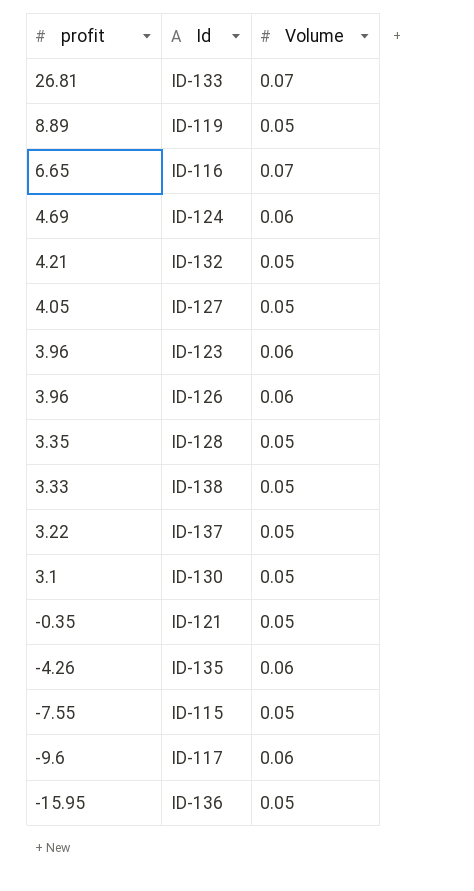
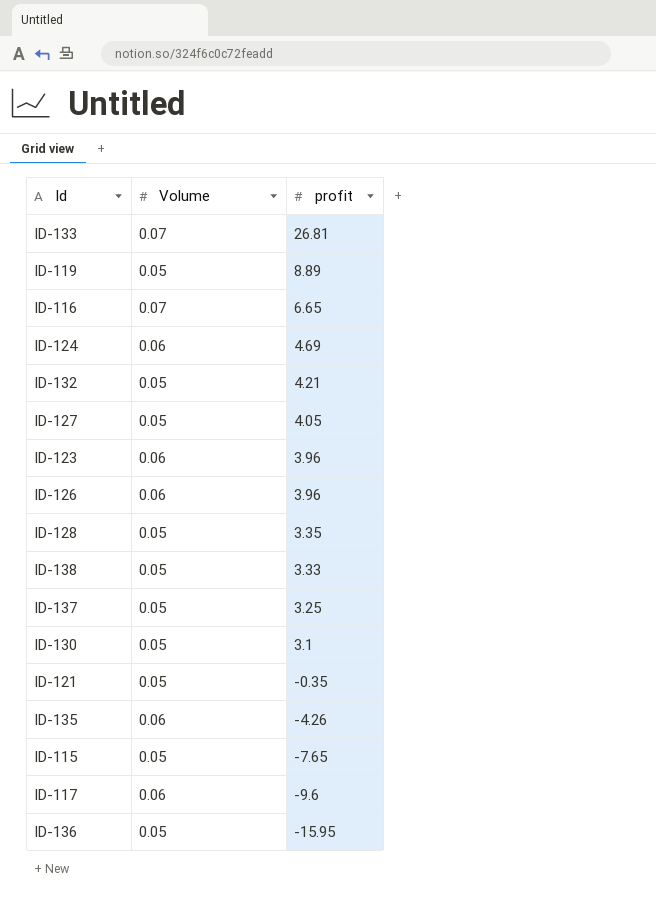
column profit | position: 1 -> 3
ID-137 | profit: 3.22 -> 3.25
ID-115 | profit: -7.55 -> -7.65

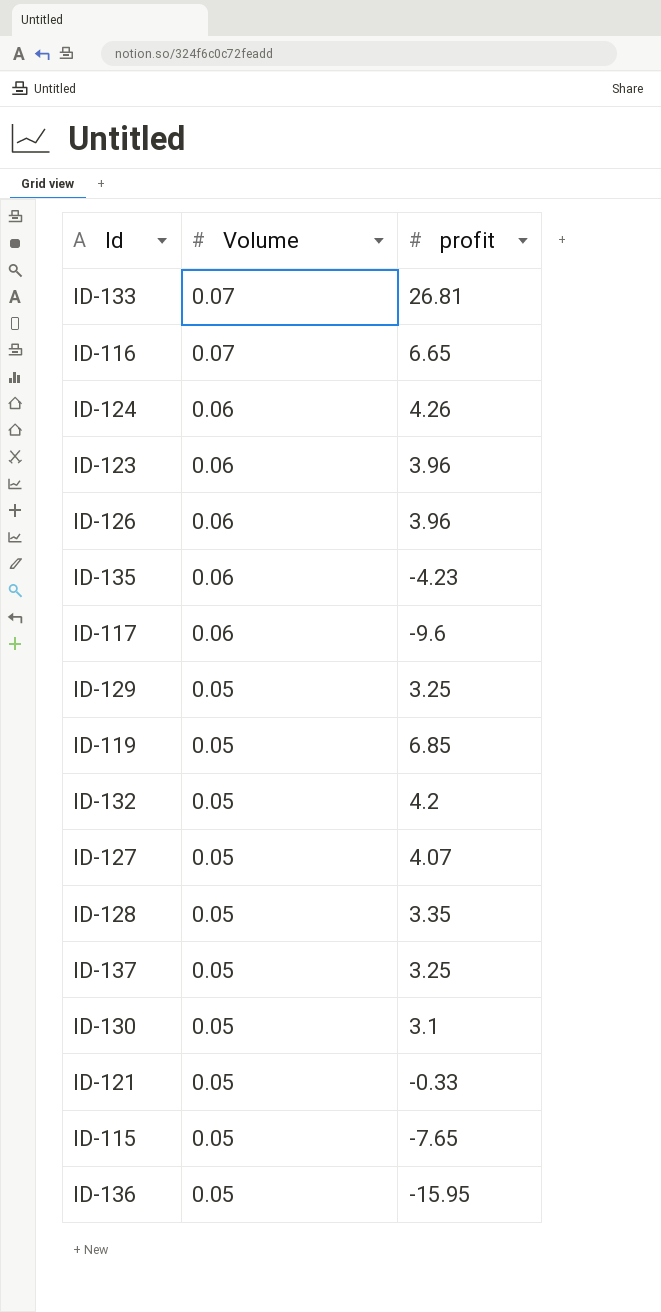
row order: profit descending -> Volume descending
row ID-138: 0.05 | 3.33 -> none
ID-124 | profit: 4.69 -> 4.26
ID-135 | profit: -4.26 -> -4.23
row ID-129: none -> 0.05 | 3.25
ID-119 | profit: 8.89 -> 6.85
ID-132 | profit: 4.21 -> 4.2
ID-127 | profit: 4.05 -> 4.07
ID-121 | profit: -0.35 -> -0.33

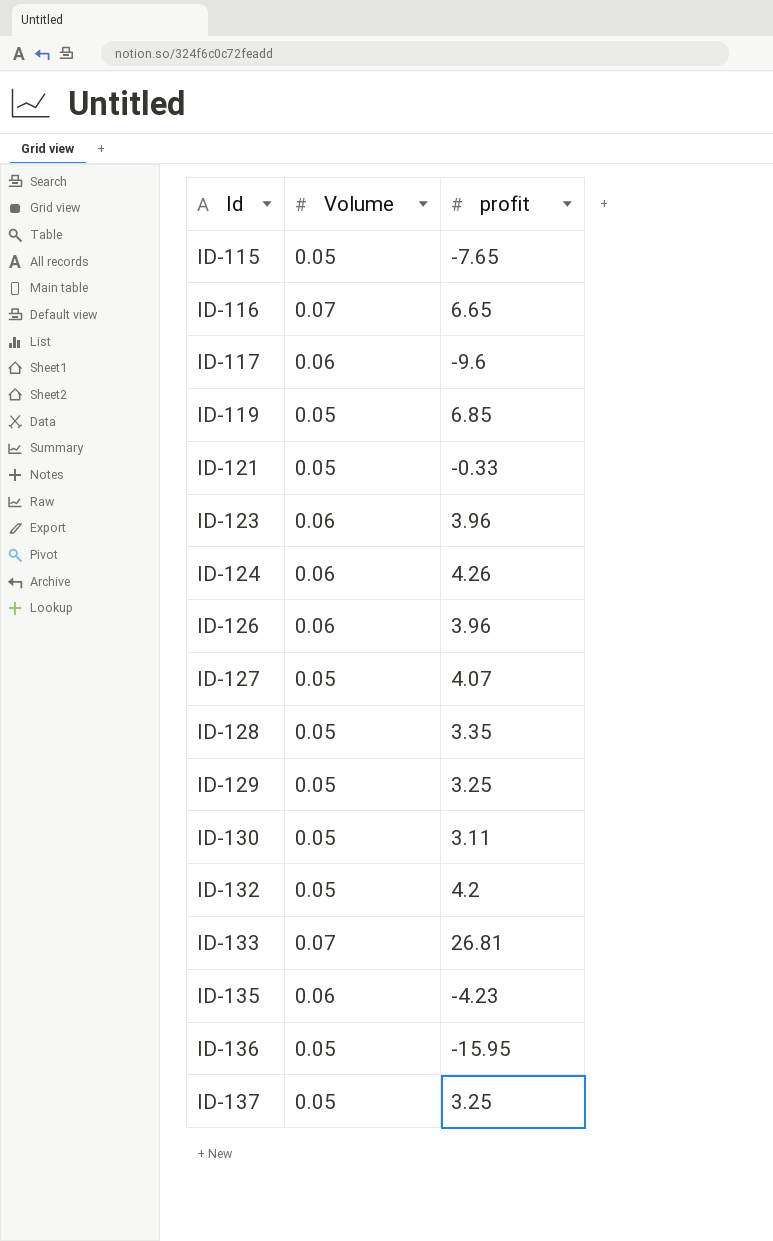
row order: Volume descending -> Id ascending
ID-130 | profit: 3.1 -> 3.11

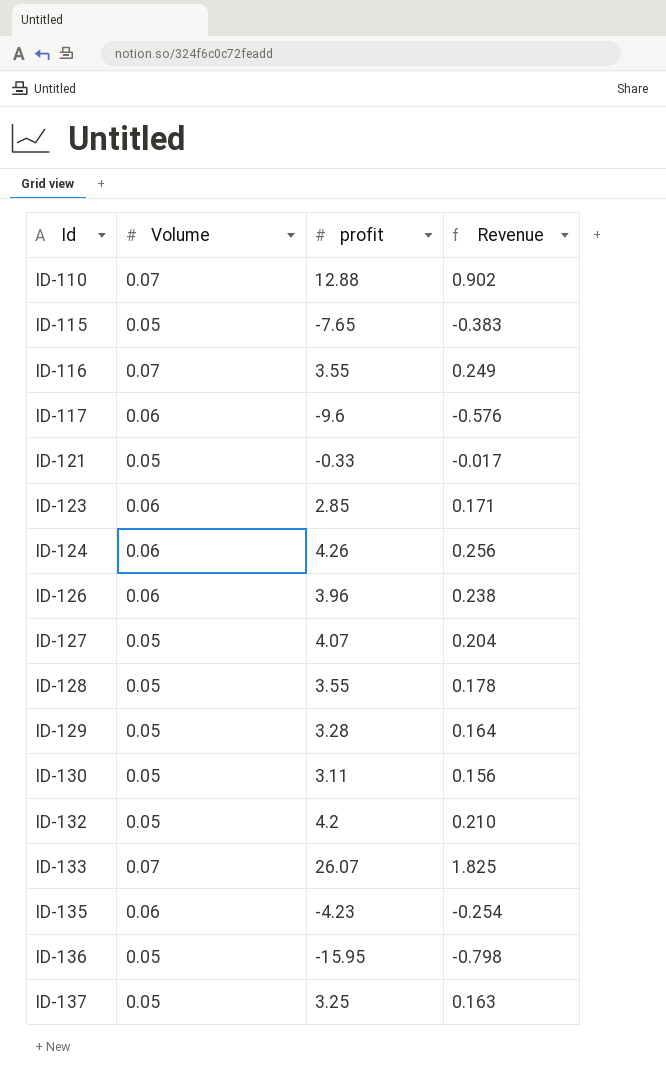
column Revenue | formula: none -> [Volume] * [profit]
row ID-119: 0.05 | 6.85 -> none
row ID-110: none -> 0.07 | 12.88 | 0.902
ID-116 | profit: 6.65 -> 3.55
ID-123 | profit: 3.96 -> 2.85
ID-128 | profit: 3.35 -> 3.55
ID-129 | profit: 3.25 -> 3.28
ID-133 | profit: 26.81 -> 26.07

